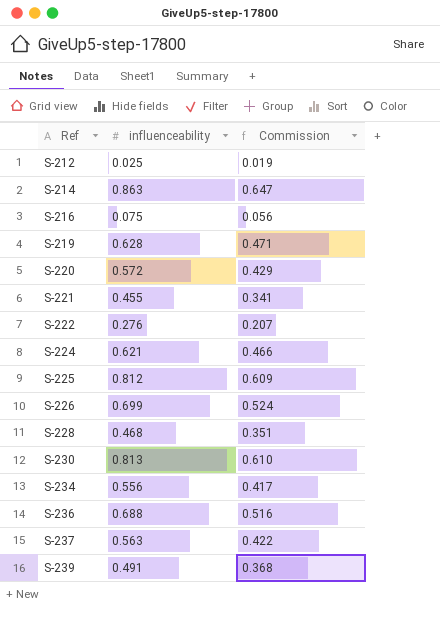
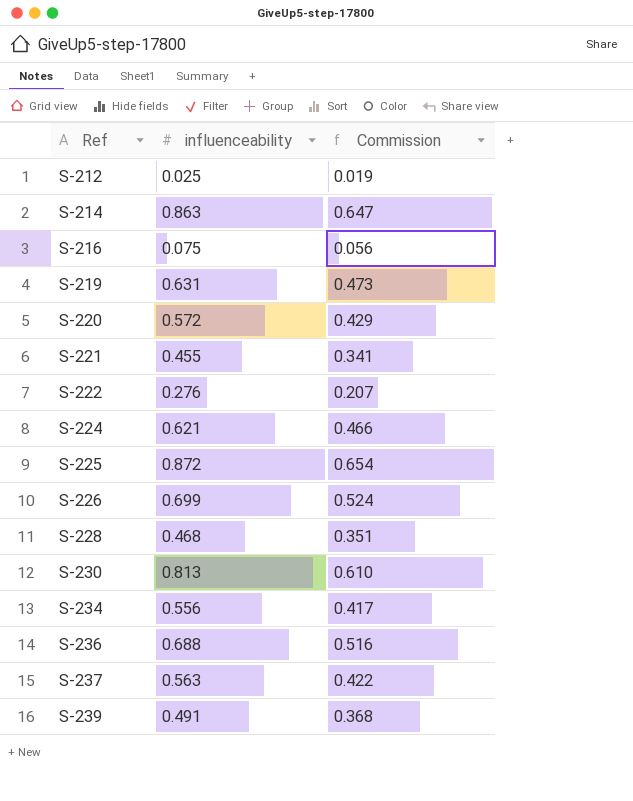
S-219 | influenceability: 0.628 -> 0.631
S-219 | Commission: 0.471 -> 0.473
S-225 | influenceability: 0.812 -> 0.872
S-225 | Commission: 0.609 -> 0.654

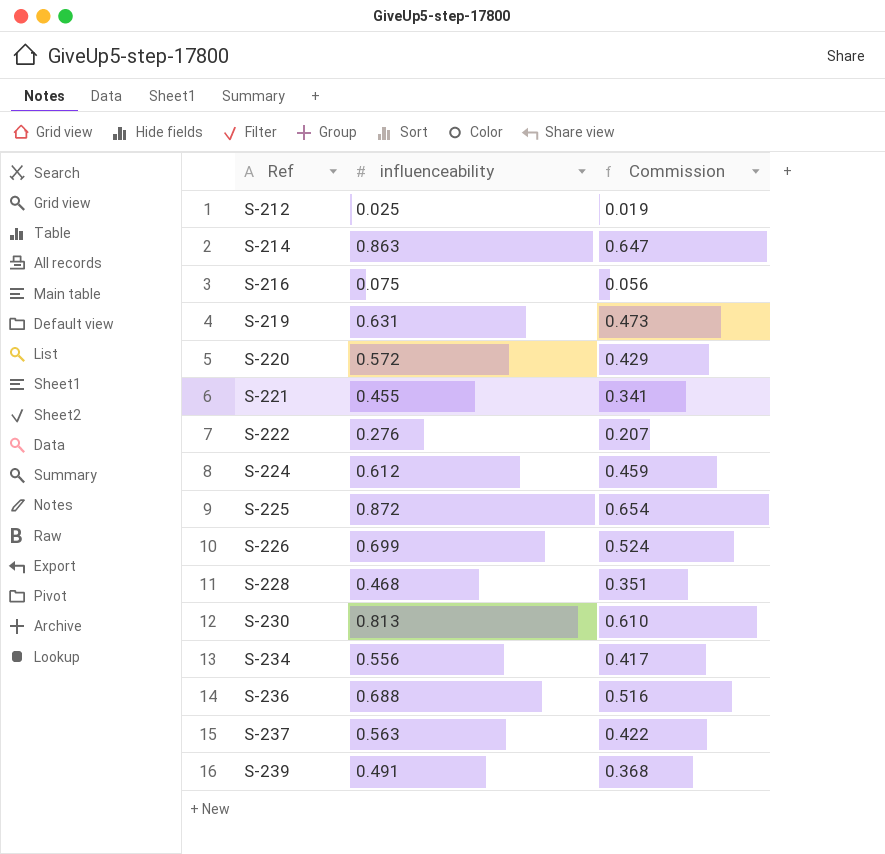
S-224 | influenceability: 0.621 -> 0.612
S-224 | Commission: 0.466 -> 0.459

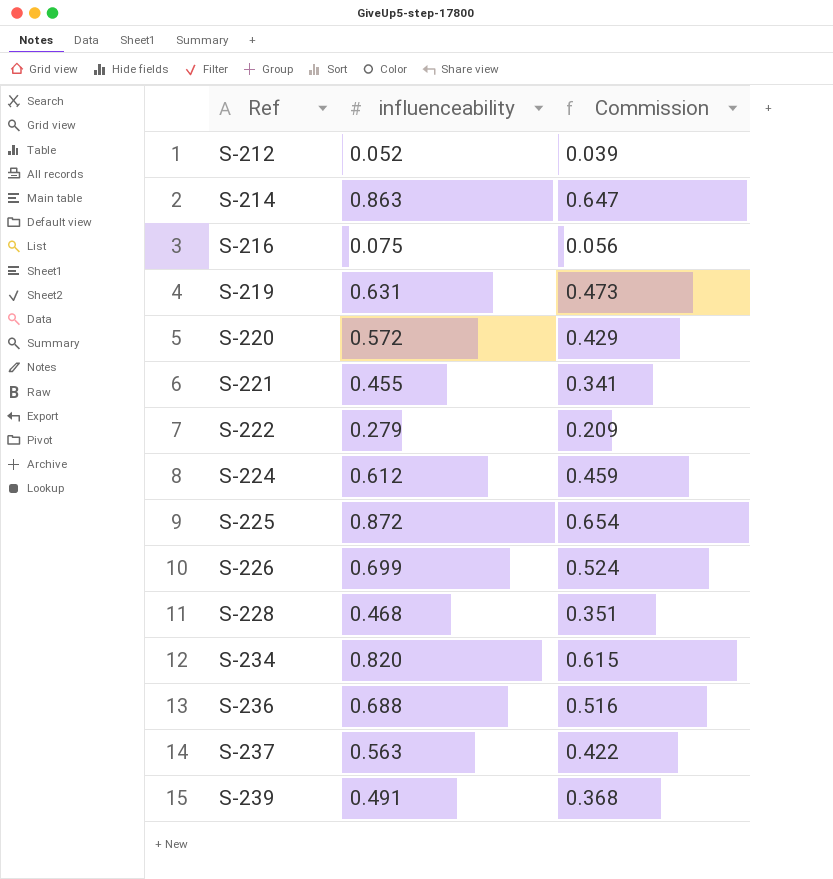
row S-230: 0.813 | 0.610 -> none
S-212 | influenceability: 0.025 -> 0.052
S-212 | Commission: 0.019 -> 0.039
S-222 | influenceability: 0.276 -> 0.279
S-222 | Commission: 0.207 -> 0.209
S-234 | influenceability: 0.556 -> 0.820
S-234 | Commission: 0.417 -> 0.615

